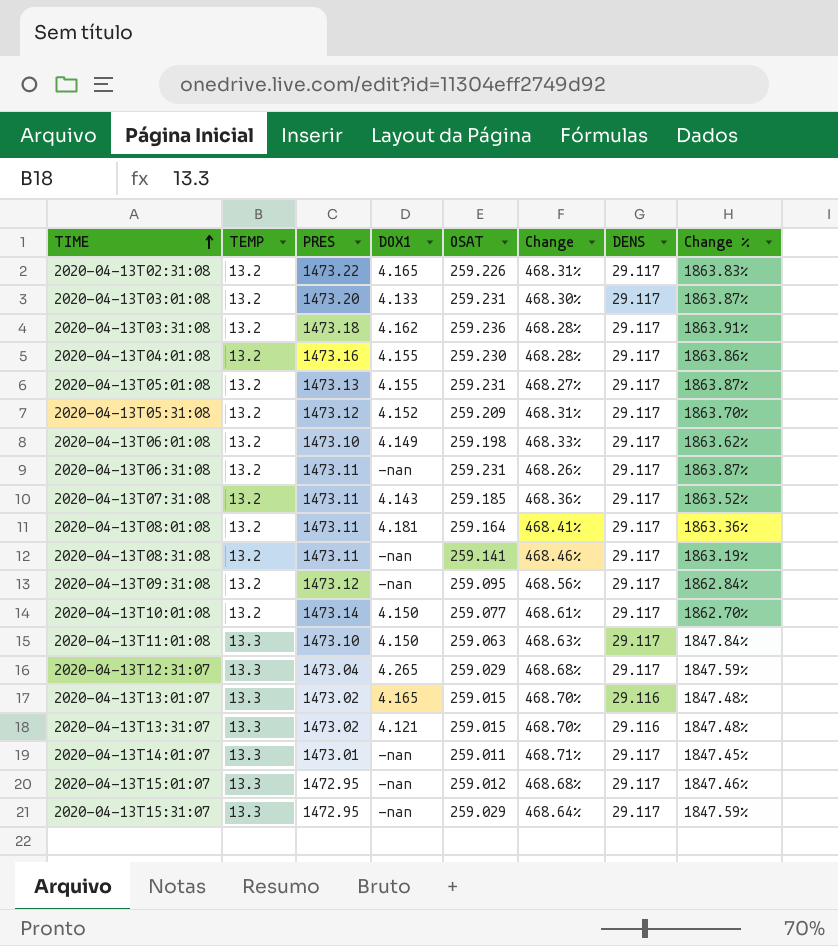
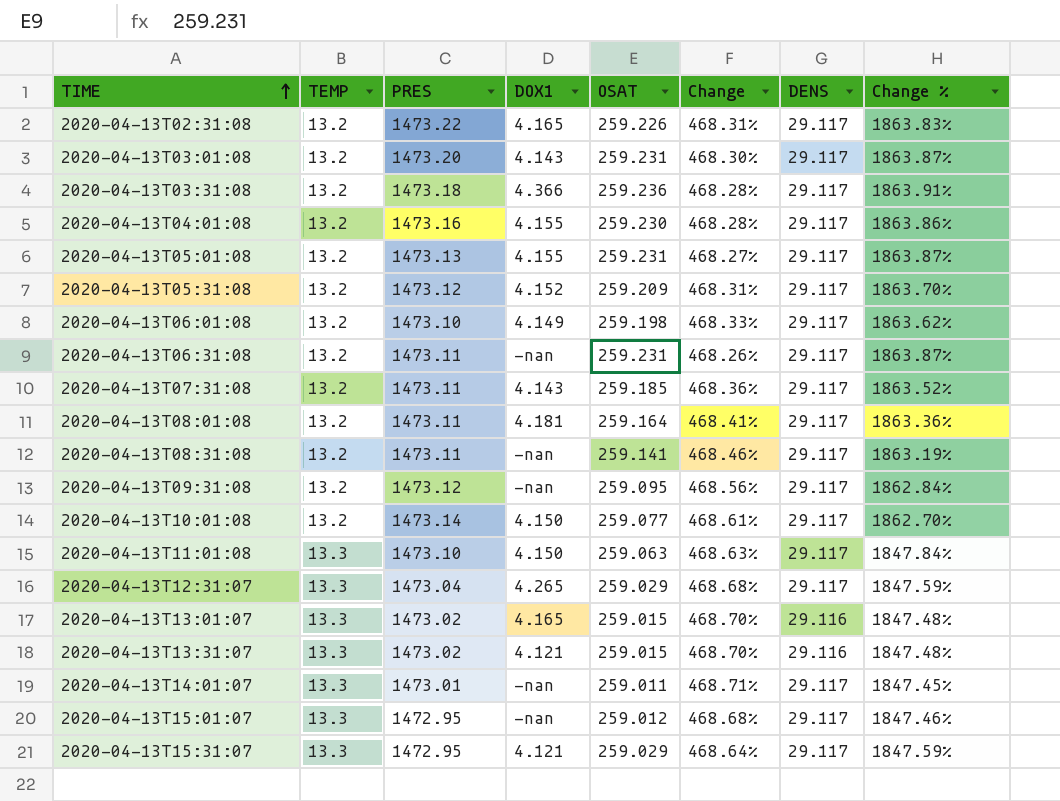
2020-04-13T03:01:08 | DOX1: 4.133 -> 4.143
2020-04-13T03:31:08 | DOX1: 4.162 -> 4.366
2020-04-13T15:31:07 | DOX1: -nan -> 4.121

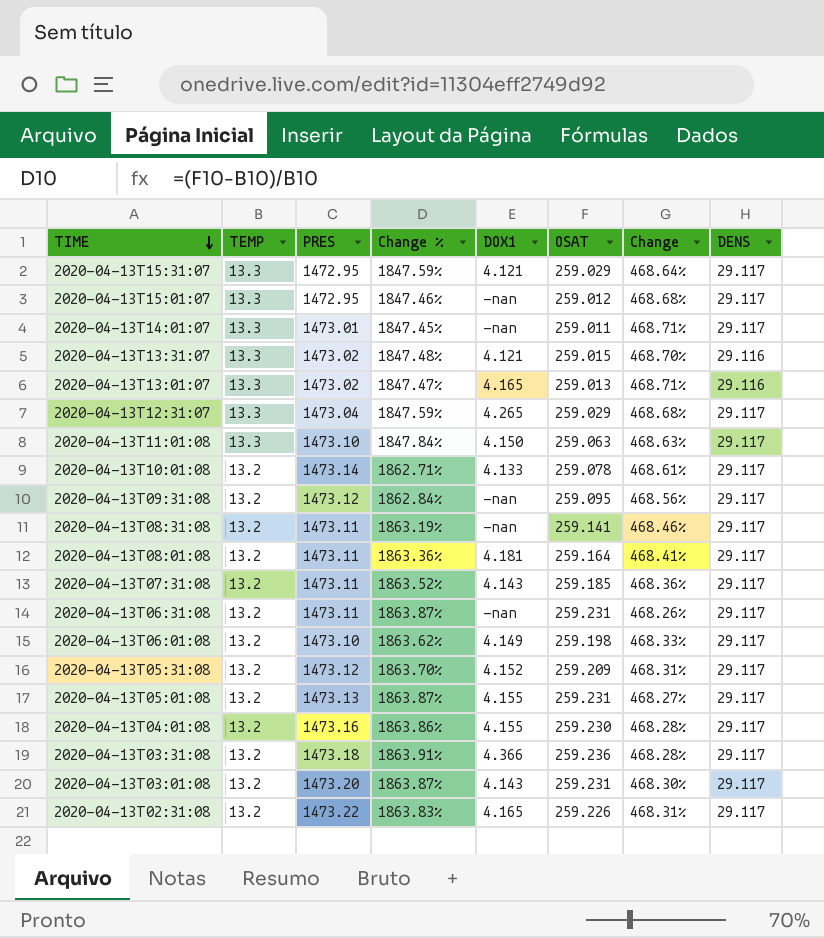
row order: TIME ascending -> TIME descending
column Change % | position: 8 -> 4
2020-04-13T13:01:07 | Change %: 1847.48% -> 1847.47%
2020-04-13T13:01:07 | OSAT: 259.015 -> 259.013
2020-04-13T13:01:07 | Change: 468.70% -> 468.71%
2020-04-13T10:01:08 | Change %: 1862.70% -> 1862.71%
2020-04-13T10:01:08 | DOX1: 4.150 -> 4.133
2020-04-13T10:01:08 | OSAT: 259.077 -> 259.078

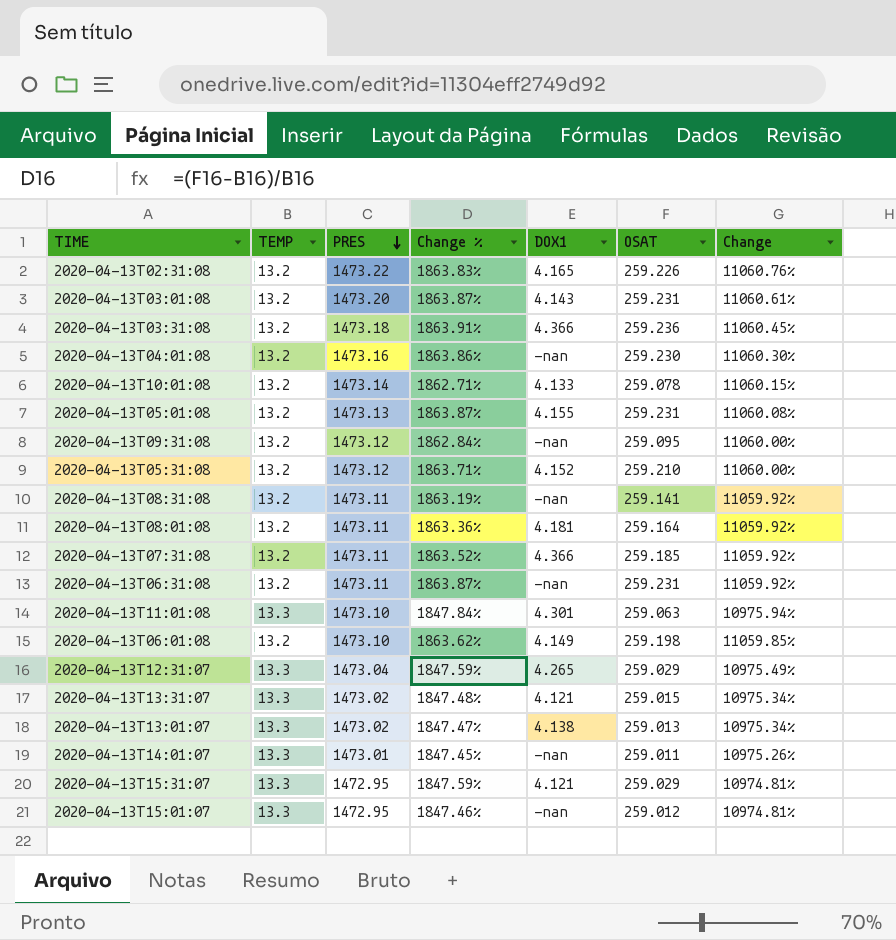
row order: TIME descending -> PRES descending
column DENS | position: 8 -> none
column Change | formula: ([PRES] - [OSAT]) / [OSAT] -> ([PRES] - [TEMP]) / [TEMP]
2020-04-13T04:01:08 | DOX1: 4.155 -> -nan
2020-04-13T05:31:08 | Change %: 1863.70% -> 1863.71%
2020-04-13T05:31:08 | OSAT: 259.209 -> 259.210
2020-04-13T07:31:08 | DOX1: 4.143 -> 4.366
2020-04-13T11:01:08 | DOX1: 4.150 -> 4.301
2020-04-13T13:01:07 | DOX1: 4.165 -> 4.138

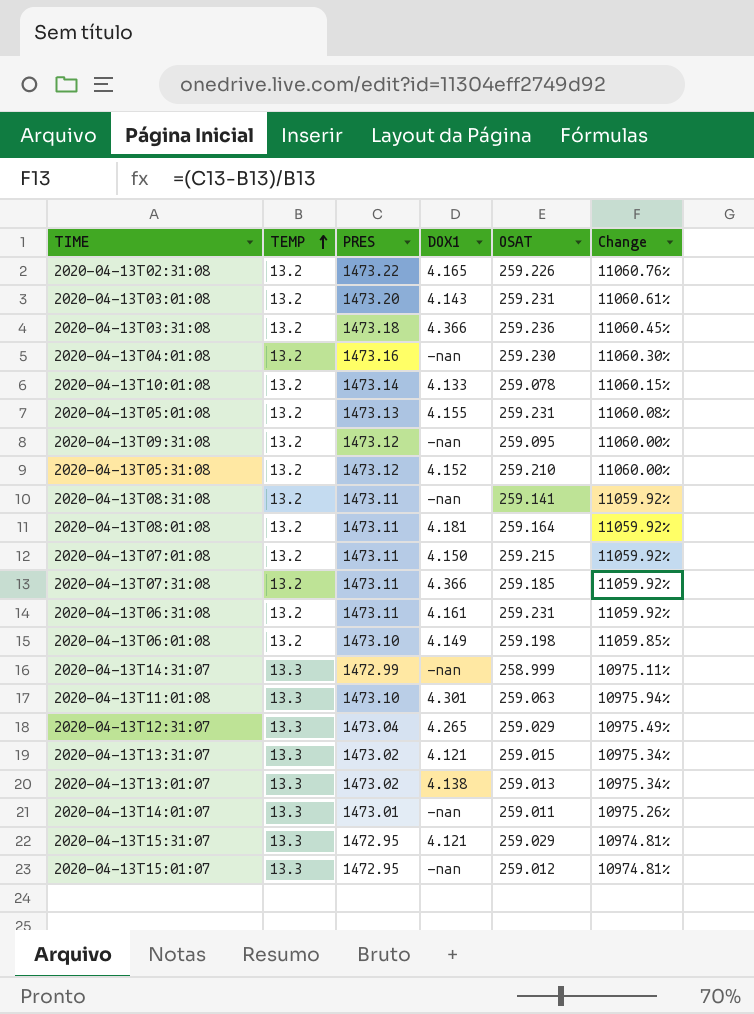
row order: PRES descending -> TEMP ascending
column Change % | formula: ([OSAT] - [TEMP]) / [TEMP] -> none
row 2020-04-13T07:01:08: none -> 13.2 | 1473.11 | 4.150 | 259.215 | 11059.92%
2020-04-13T06:31:08 | DOX1: -nan -> 4.161
row 2020-04-13T14:31:07: none -> 13.3 | 1472.99 | -nan | 258.999 | 10975.11%

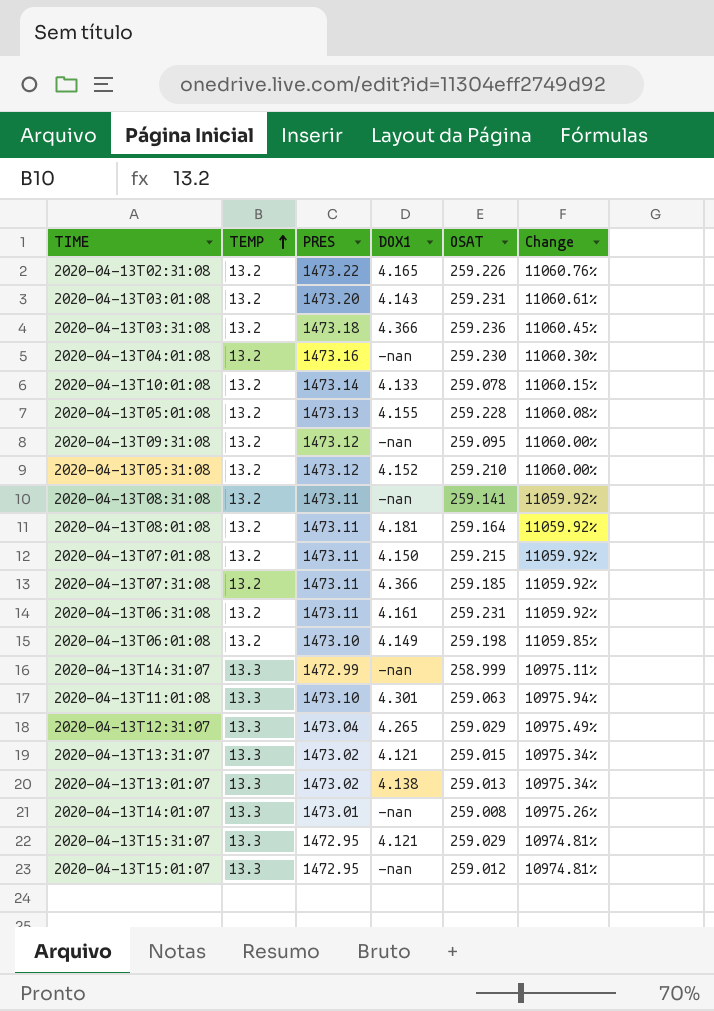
2020-04-13T05:01:08 | OSAT: 259.231 -> 259.228
2020-04-13T14:01:07 | OSAT: 259.011 -> 259.008

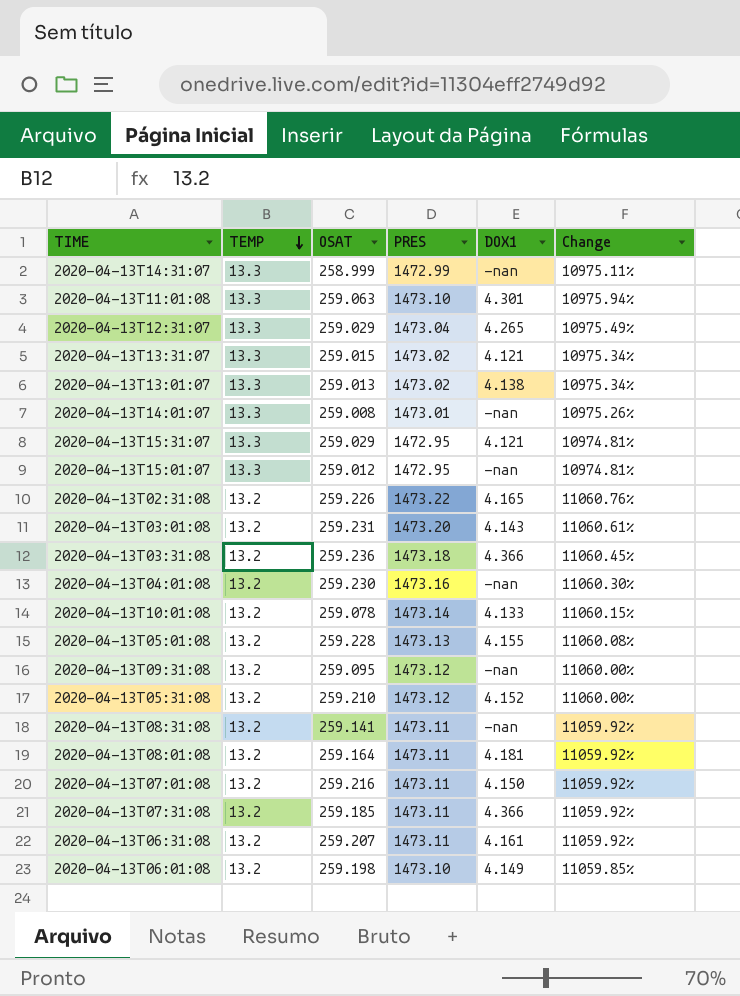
row order: TEMP ascending -> TEMP descending
column OSAT | position: 5 -> 3
2020-04-13T07:01:08 | OSAT: 259.215 -> 259.216
2020-04-13T06:31:08 | OSAT: 259.231 -> 259.207

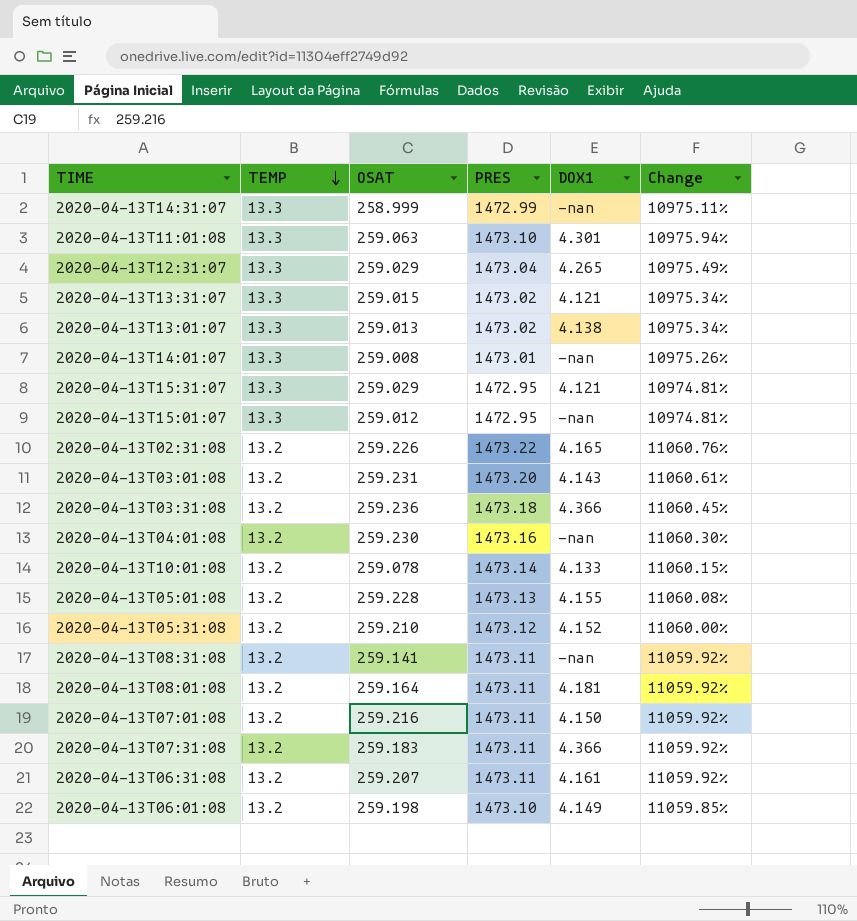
row 2020-04-13T09:31:08: 13.2 | 259.095 | 1473.12 | -nan | 11060.00% -> none
2020-04-13T07:31:08 | OSAT: 259.185 -> 259.183

